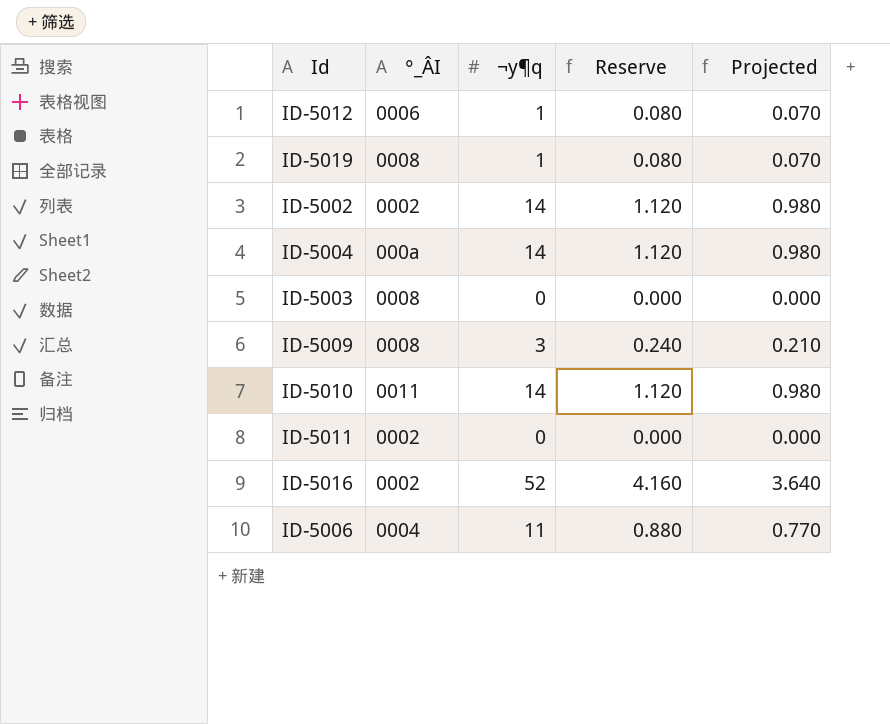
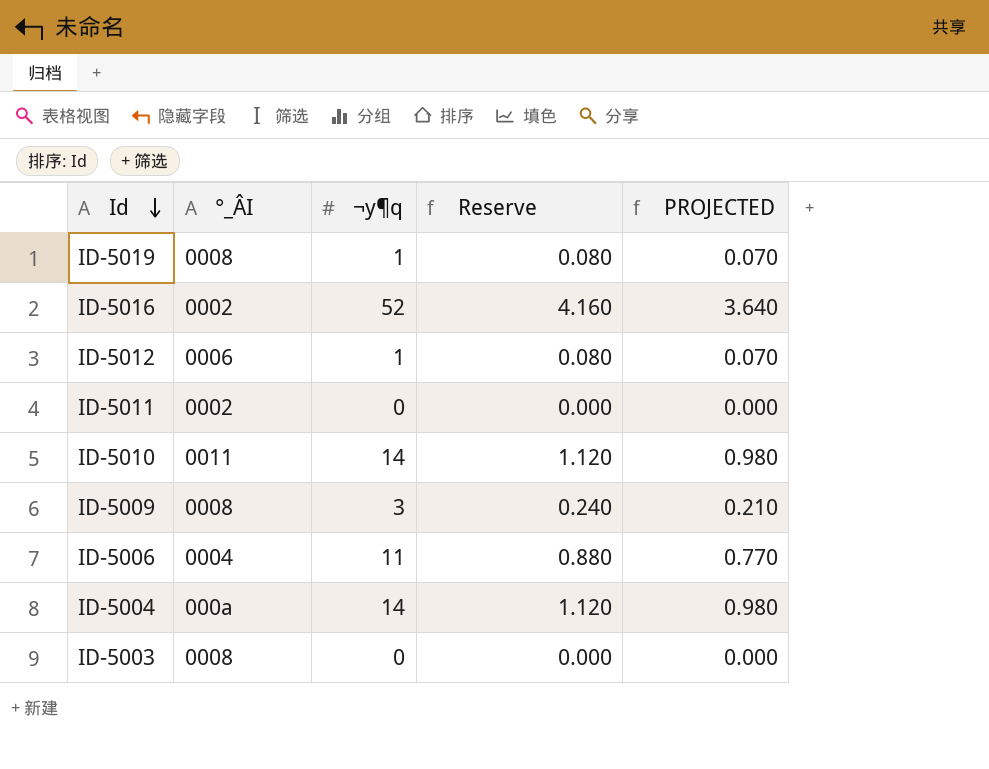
row order: none -> Id descending
column name: Projected -> PROJECTED
row ID-5002: 0002 | 14 | 1.120 | 0.980 -> none

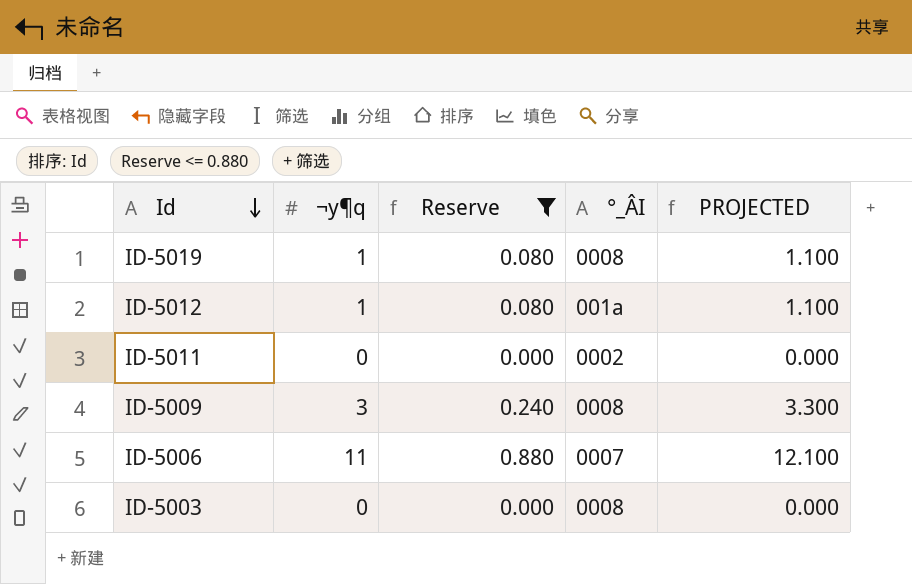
filter: none -> Reserve <= 0.880
column °_ÂI | position: 2 -> 4
column PROJECTED | formula: [¬y¶q] * 0.07 -> [¬y¶q] * 1.1
ID-5012 | °_ÂI: 0006 -> 001a
ID-5006 | °_ÂI: 0004 -> 0007

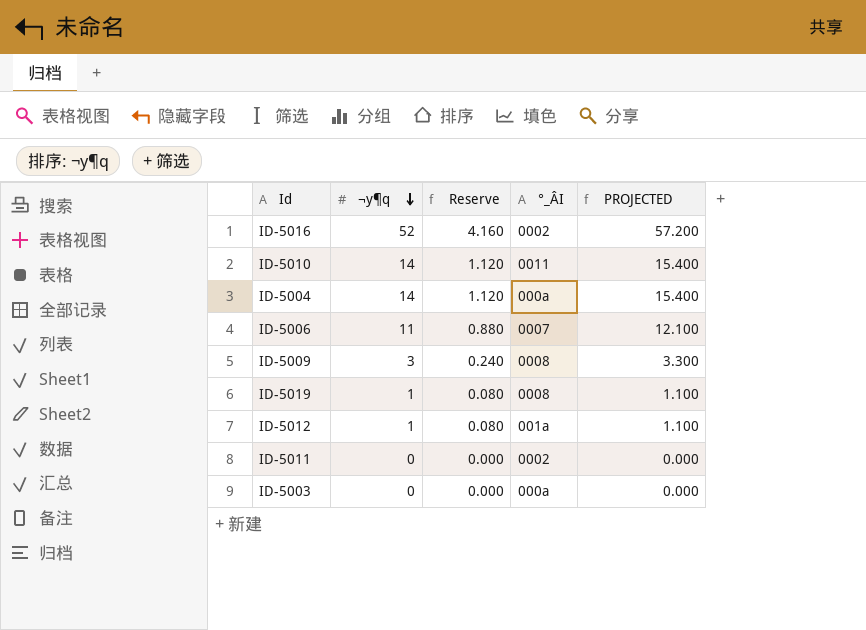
filter: Reserve <= 0.880 -> none
row order: Id descending -> ¬y¶q descending
ID-5003 | °_ÂI: 0008 -> 000a

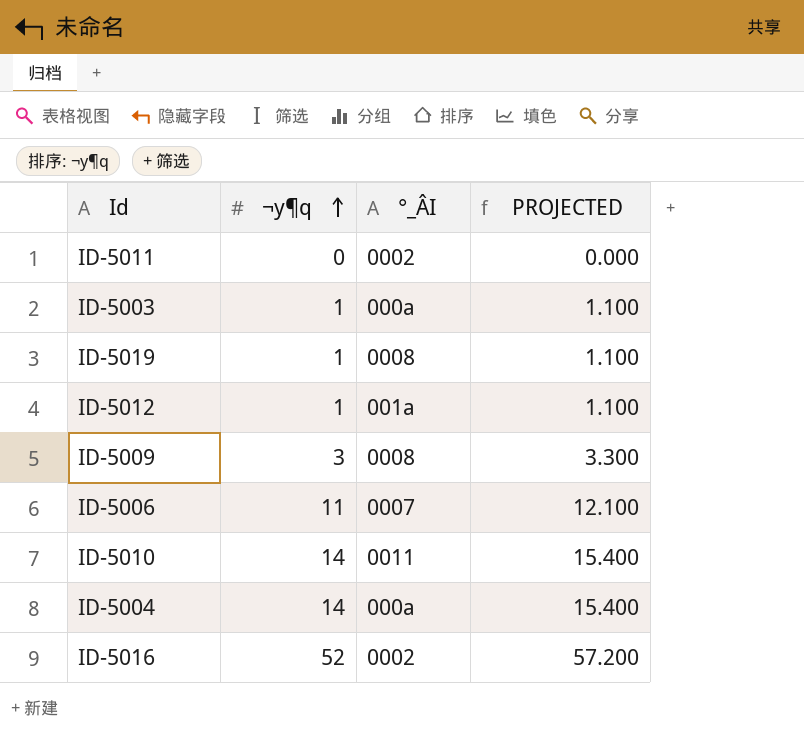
row order: ¬y¶q descending -> ¬y¶q ascending
column Reserve | formula: [¬y¶q] * 0.08 -> none
ID-5003 | ¬y¶q: 0 -> 1
ID-5003 | PROJECTED: 0.000 -> 1.100

